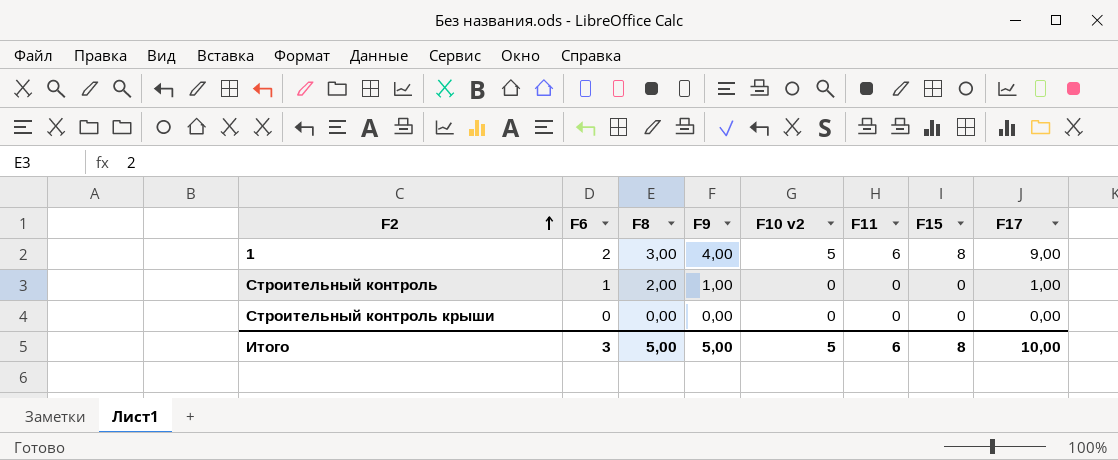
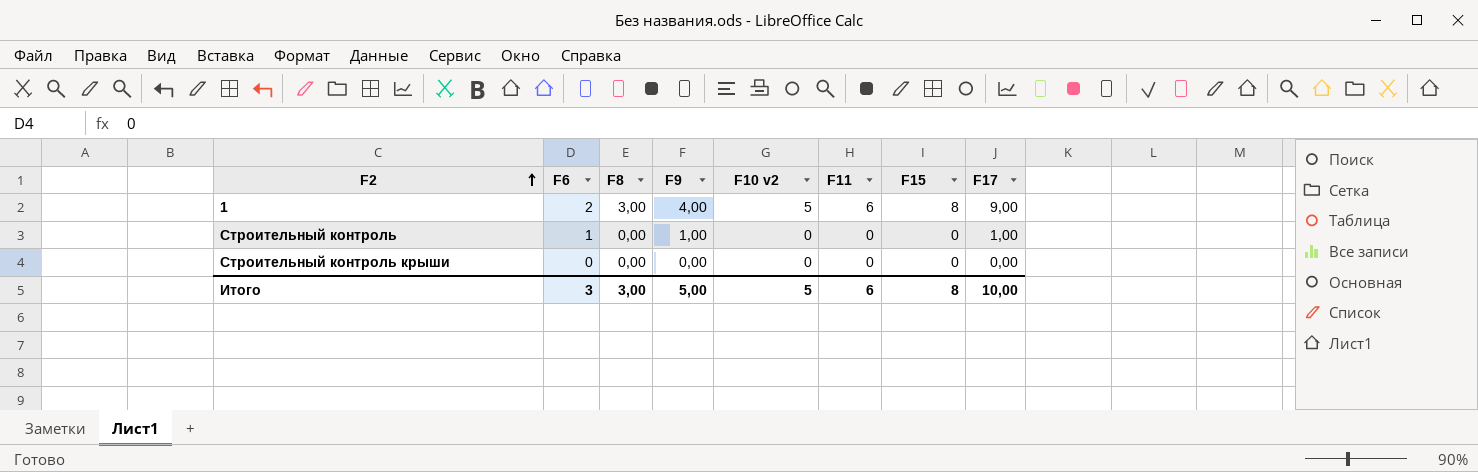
Строительный контроль | F8: 2,00 -> 0,00
Итого | F8: 5,00 -> 3,00

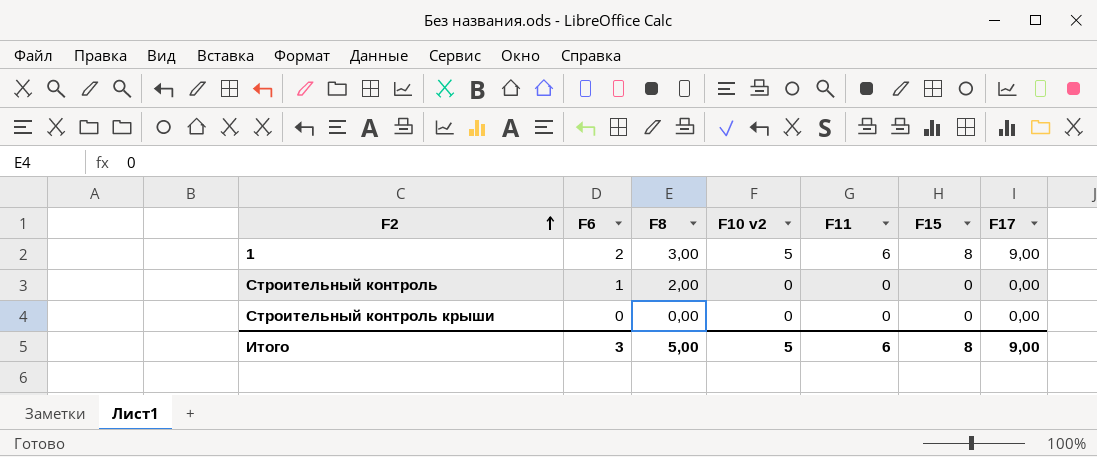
column F9 | position: 4 -> none
Строительный контроль | F8: 0,00 -> 2,00
Строительный контроль | F17: 1,00 -> 0,00
Итого | F8: 3,00 -> 5,00
Итого | F17: 10,00 -> 9,00

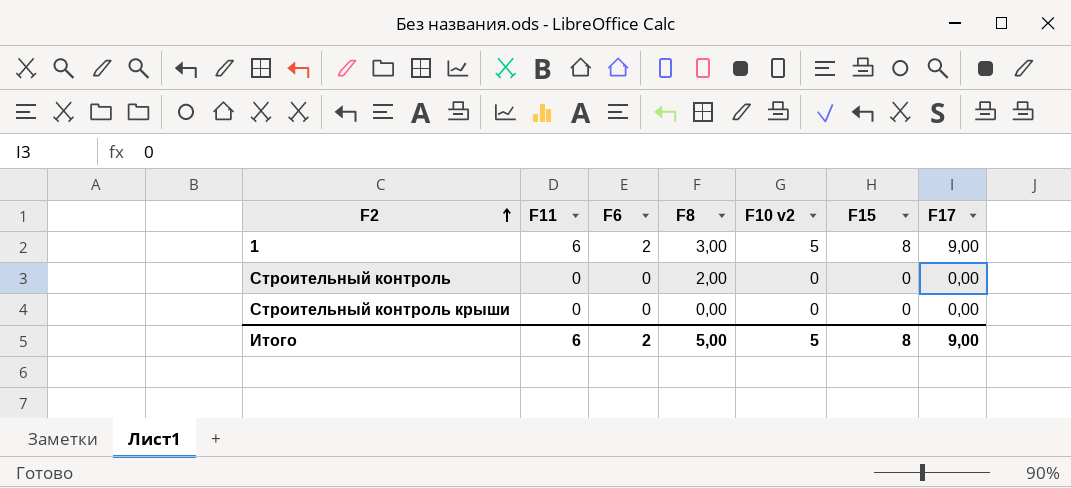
column F11 | position: 5 -> 2
Строительный контроль | F6: 1 -> 0
Итого | F6: 3 -> 2

